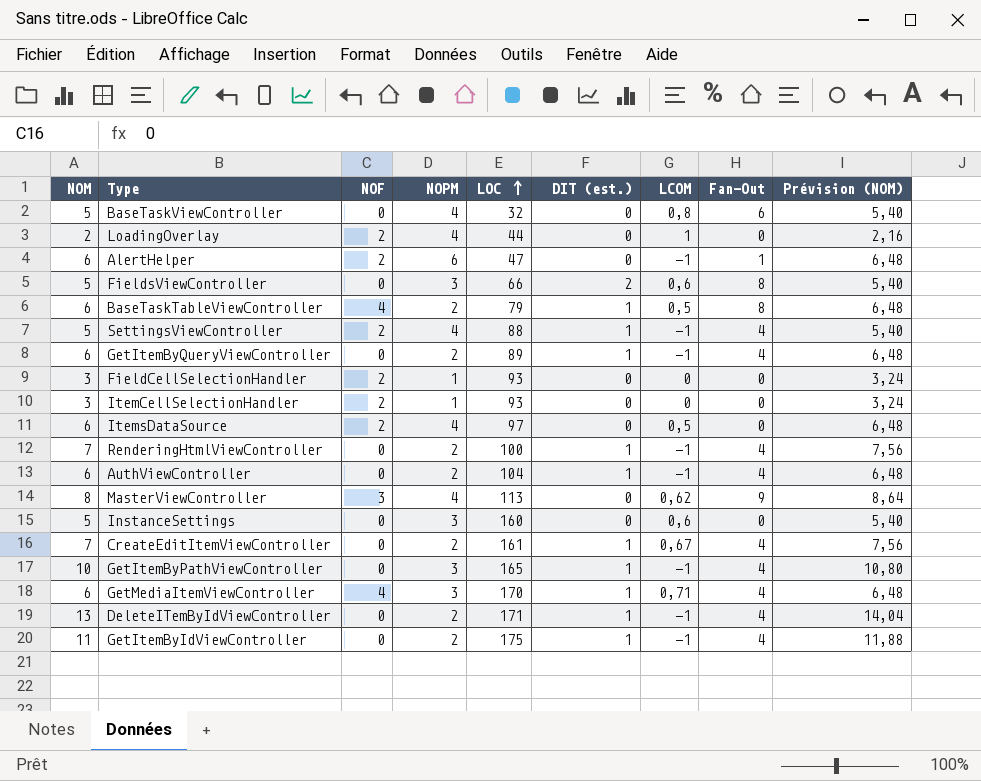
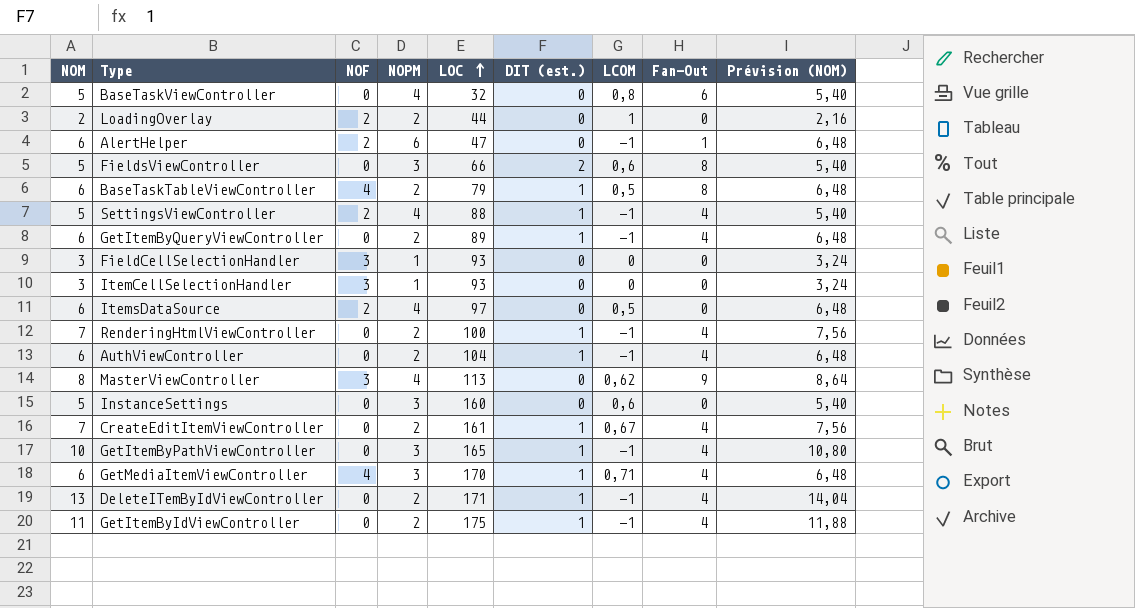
LoadingOverlay | NOPM: 4 -> 2
FieldCellSelectionHandler | NOF: 2 -> 3
ItemCellSelectionHandler | NOF: 2 -> 3

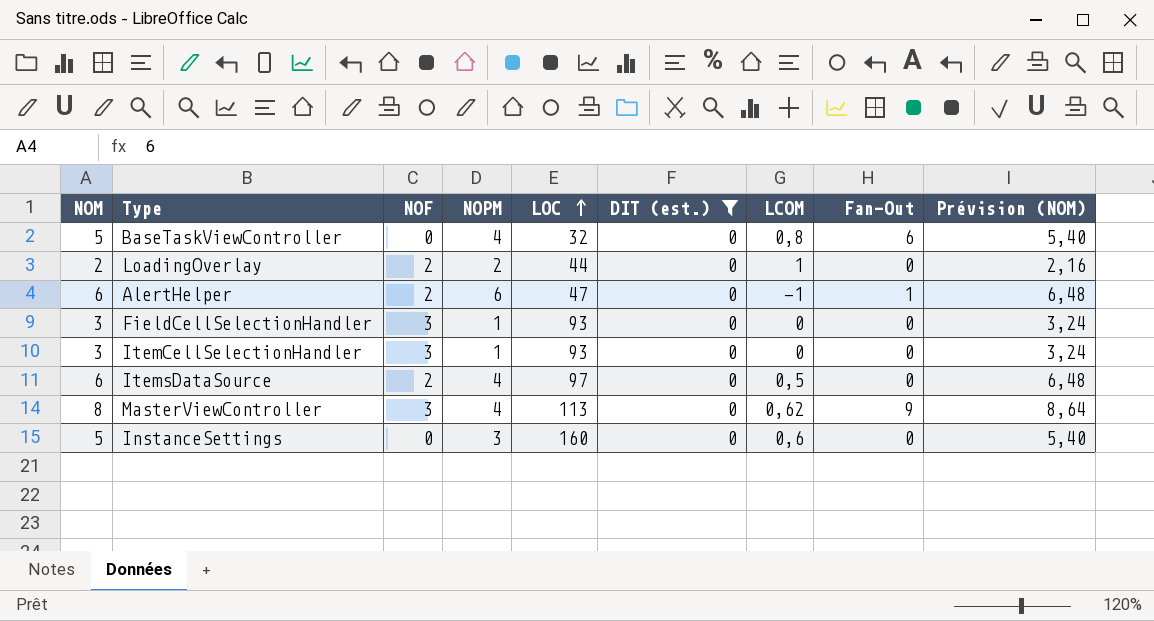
filter: none -> DIT (est.) = 0

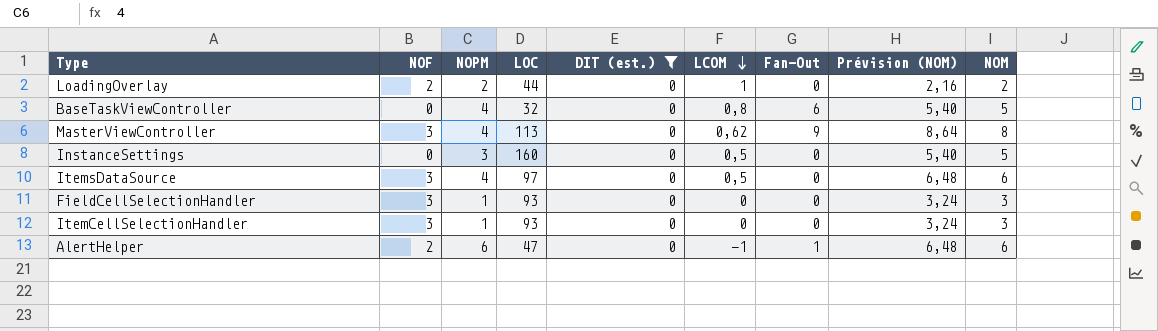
row order: LOC ascending -> LCOM descending
column NOM | position: 1 -> 9
InstanceSettings | LCOM: 0,6 -> 0,5
ItemsDataSource | NOF: 2 -> 3

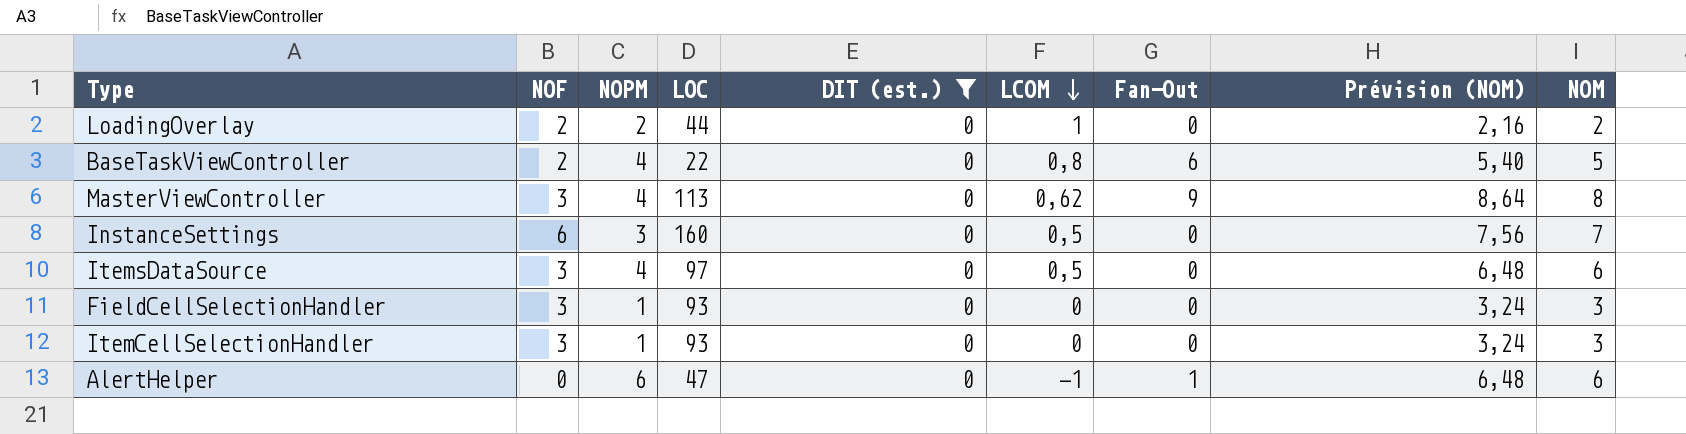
BaseTaskViewController | NOF: 0 -> 2
BaseTaskViewController | LOC: 32 -> 22
InstanceSettings | NOF: 0 -> 6
InstanceSettings | Prévision (NOM): 5,40 -> 7,56
InstanceSettings | NOM: 5 -> 7
AlertHelper | NOF: 2 -> 0

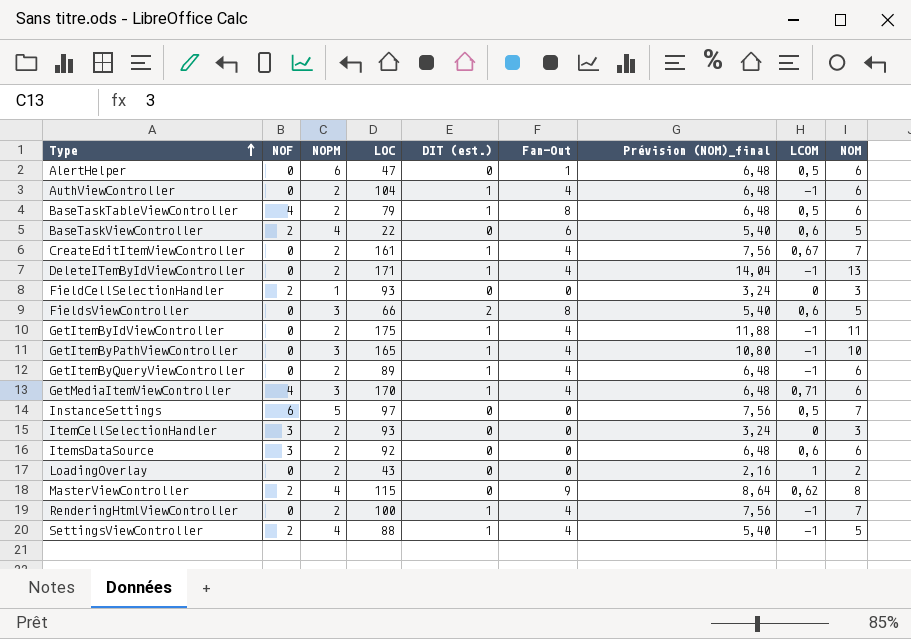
filter: DIT (est.) = 0 -> none
row order: LCOM descending -> Type ascending
column name: Prévision (NOM) -> Prévision (NOM)_final
column LCOM | position: 6 -> 8
AlertHelper | LCOM: -1 -> 0,5
BaseTaskViewController | LCOM: 0,8 -> 0,6
FieldCellSelectionHandler | NOF: 3 -> 2
InstanceSettings | NOPM: 3 -> 5
InstanceSettings | LOC: 160 -> 97
ItemCellSelectionHandler | NOPM: 1 -> 2
ItemsDataSource | NOPM: 4 -> 2
ItemsDataSource | LOC: 97 -> 92
ItemsDataSource | LCOM: 0,5 -> 0,6
LoadingOverlay | NOF: 2 -> 0
LoadingOverlay | LOC: 44 -> 43
MasterViewController | NOF: 3 -> 2
MasterViewController | LOC: 113 -> 115

